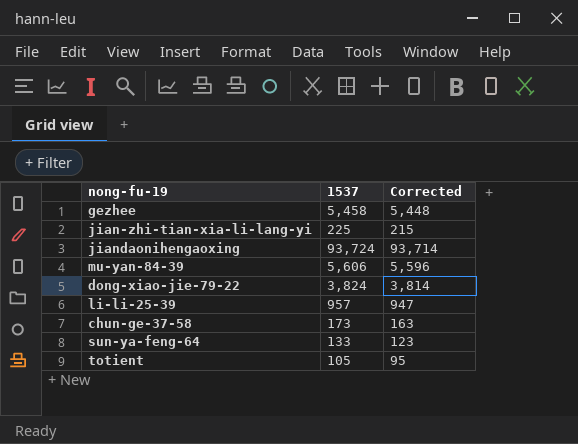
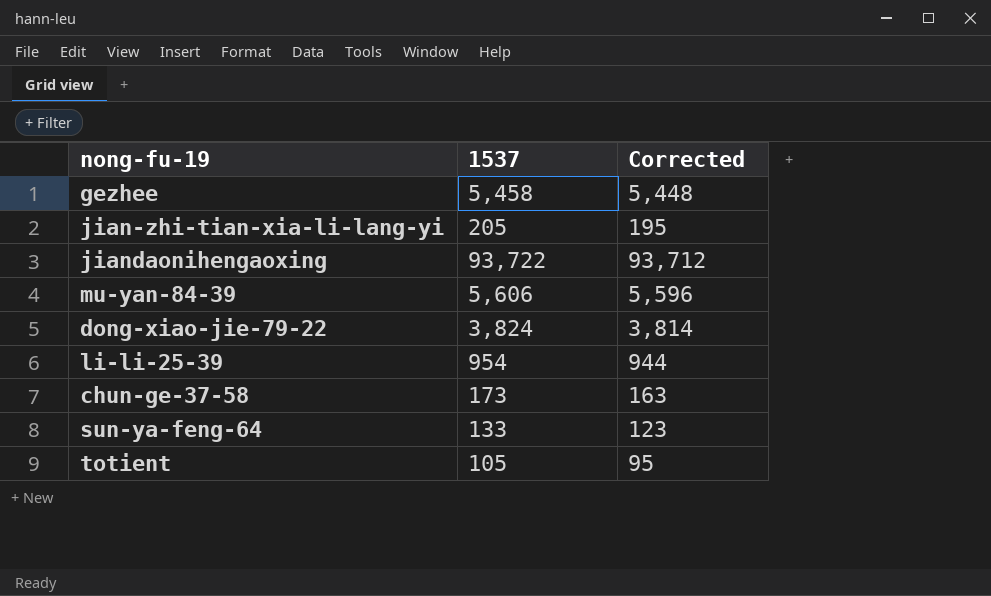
jian-zhi-tian-xia-li-lang-yi | 1537: 225 -> 205
jian-zhi-tian-xia-li-lang-yi | Corrected: 215 -> 195
jiandaonihengaoxing | 1537: 93,724 -> 93,722
jiandaonihengaoxing | Corrected: 93,714 -> 93,712
li-li-25-39 | 1537: 957 -> 954
li-li-25-39 | Corrected: 947 -> 944

